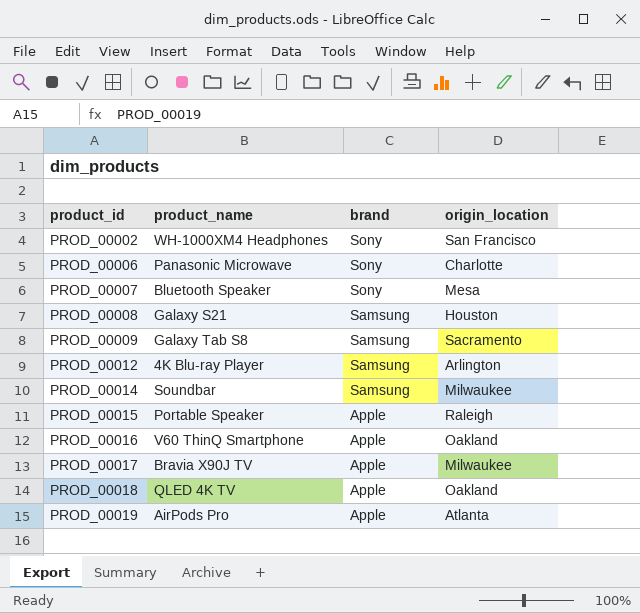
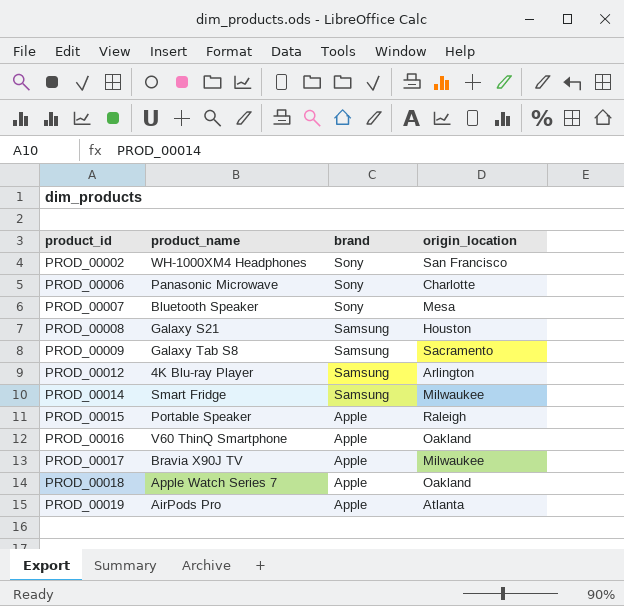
PROD_00014 | product_name: Soundbar -> Smart Fridge
PROD_00018 | product_name: QLED 4K TV -> Apple Watch Series 7

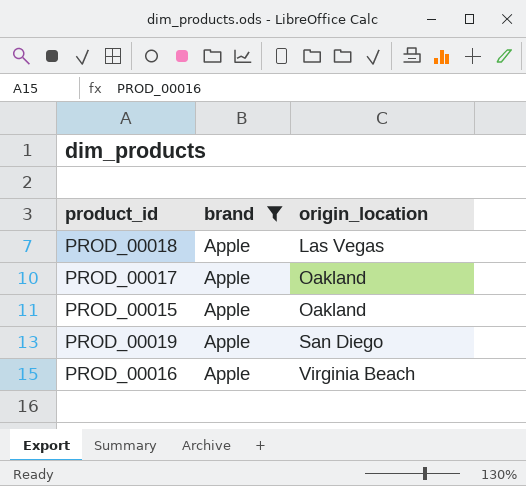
filter: none -> brand = Apple
row order: product_id ascending -> origin_location ascending
column product_name | position: 2 -> none
PROD_00018 | origin_location: Oakland -> Las Vegas
PROD_00017 | origin_location: Milwaukee -> Oakland
PROD_00015 | origin_location: Raleigh -> Oakland
PROD_00019 | origin_location: Atlanta -> San Diego
PROD_00016 | origin_location: Oakland -> Virginia Beach

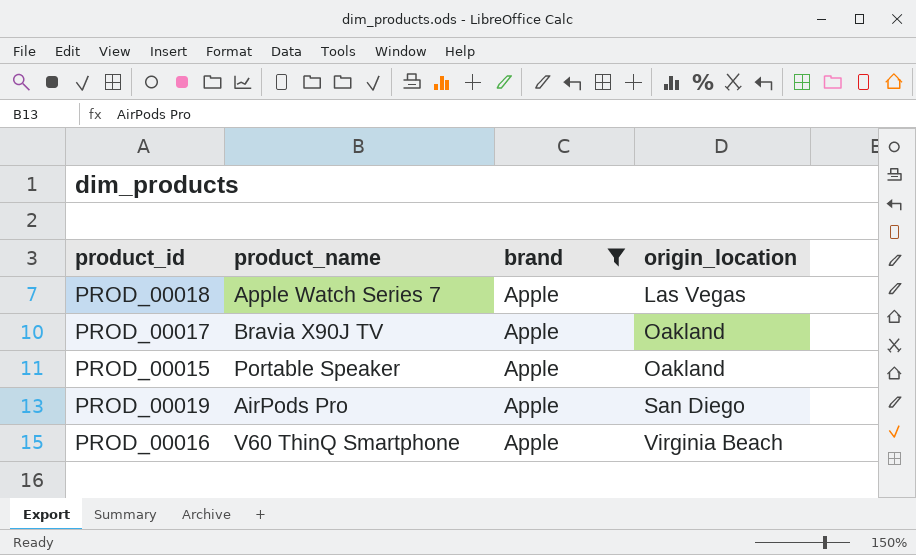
column product_name | position: none -> 2

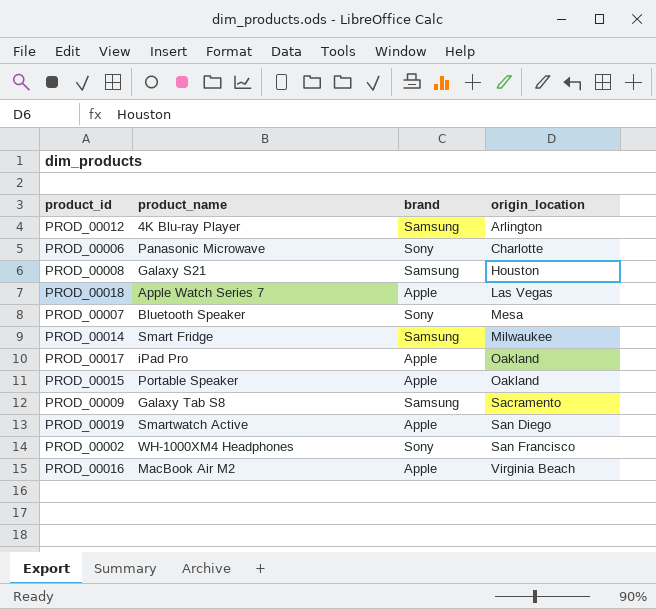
filter: brand = Apple -> none
PROD_00017 | product_name: Bravia X90J TV -> iPad Pro
PROD_00019 | product_name: AirPods Pro -> Smartwatch Active
PROD_00016 | product_name: V60 ThinQ Smartphone -> MacBook Air M2

